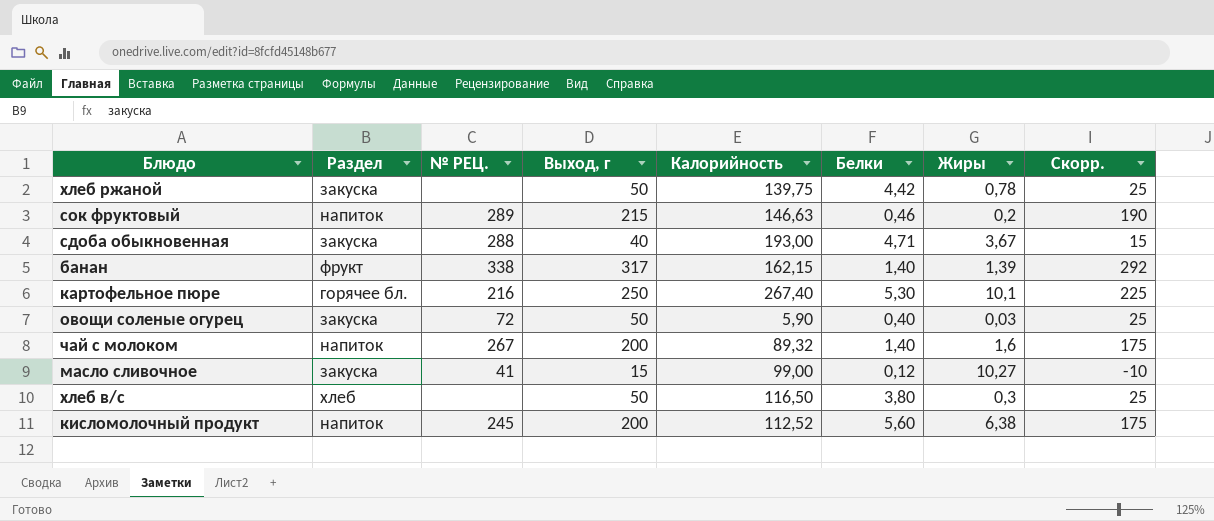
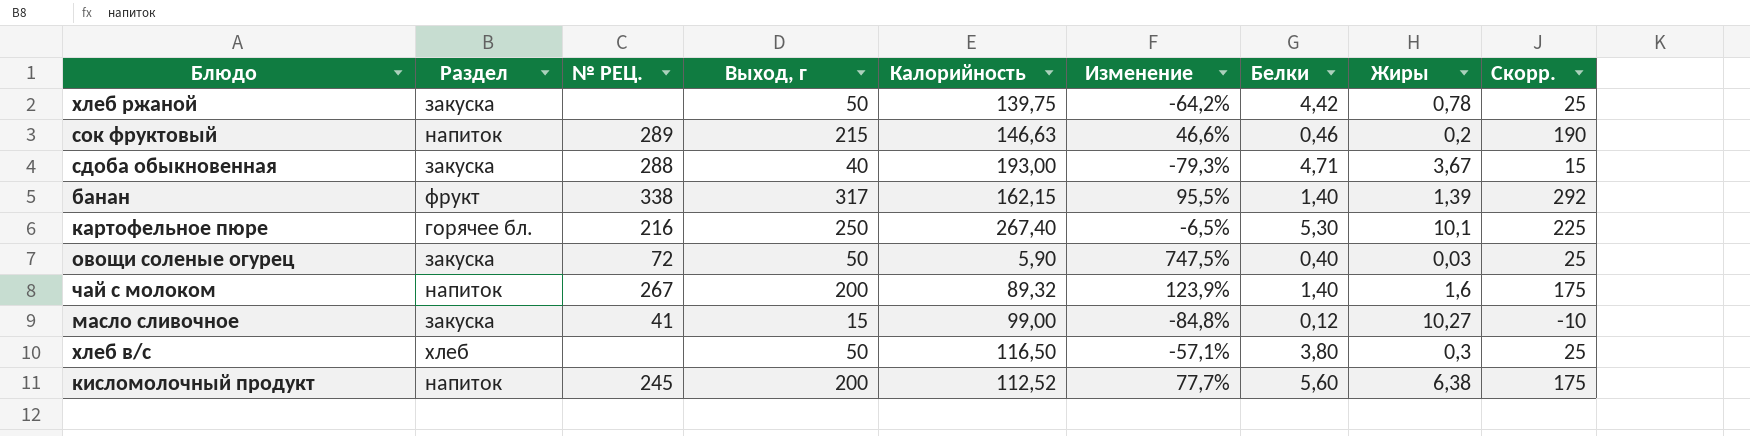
column Изменение | formula: none -> ([Выход, г] - [Калорийность]) / [Калорийность]

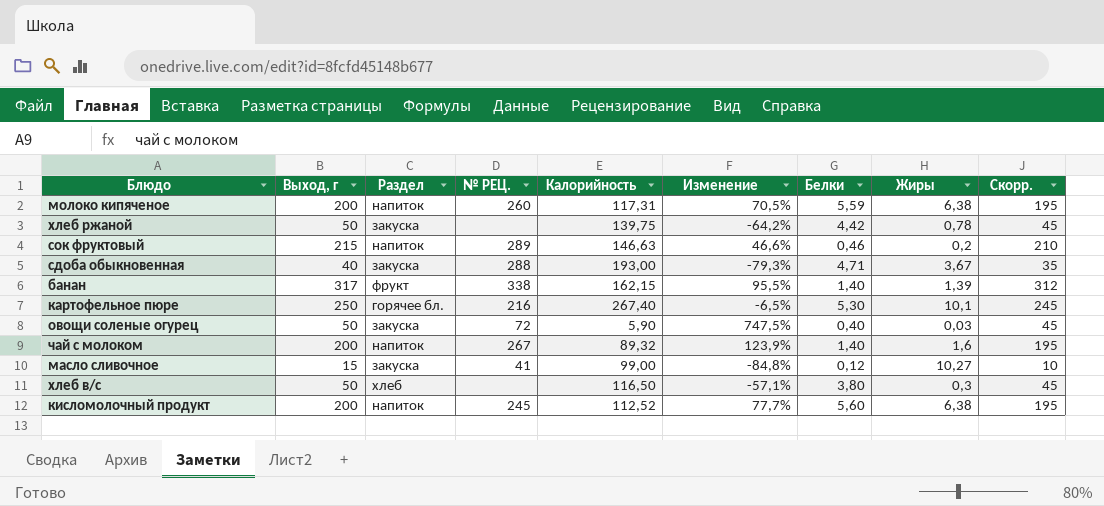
column Выход, г | position: 4 -> 2
column Скорр. | formula: [Выход, г] - 25 -> [Выход, г] - 5
row молоко кипяченое: none -> 200 | напиток | 260 | 117,31 | 70,5% | 5,59 | 6,38 | 195

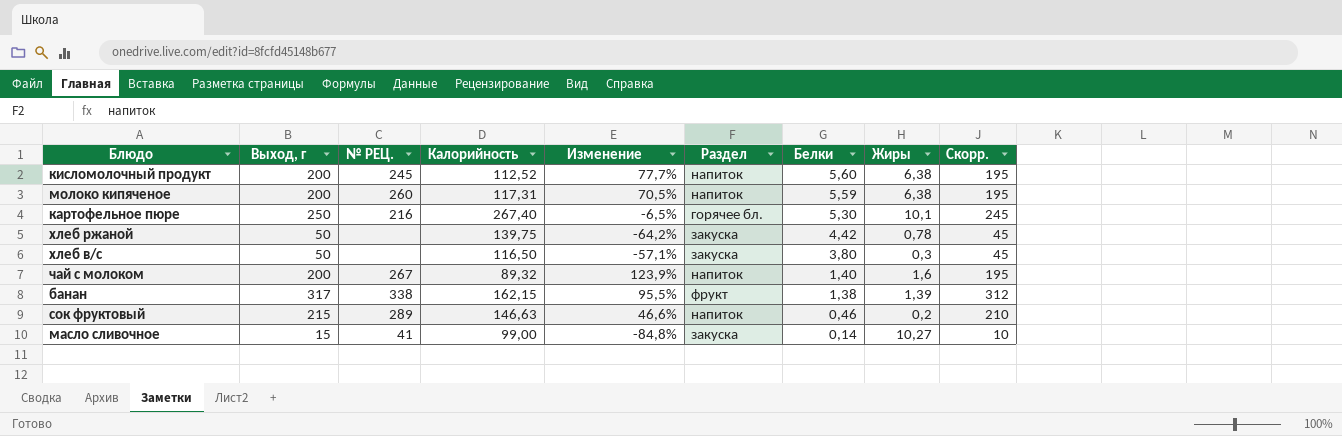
row order: none -> Белки descending
column Раздел | position: 3 -> 6
row сдоба обыкновенная: 40 | закуска | 288 | 193,00 | -79,3% | 4,71 | 3,67 | 35 -> none
row овощи соленые огурец: 50 | закуска | 72 | 5,90 | 747,5% | 0,40 | 0,03 | 45 -> none
хлеб в/с | Раздел: хлеб -> закуска
банан | Белки: 1,40 -> 1,38
масло сливочное | Белки: 0,12 -> 0,14

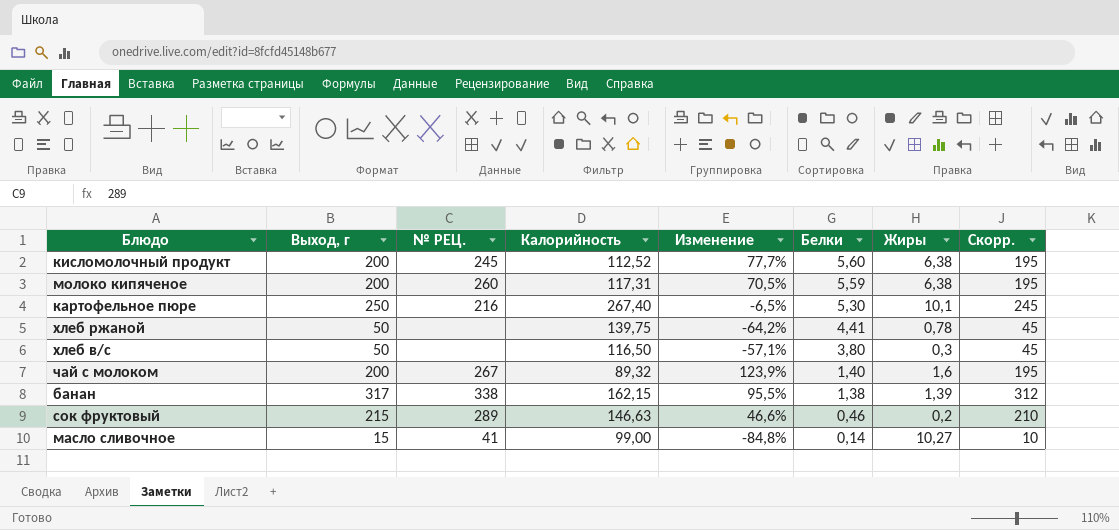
column Раздел | position: 6 -> none
хлеб ржаной | Белки: 4,42 -> 4,41

